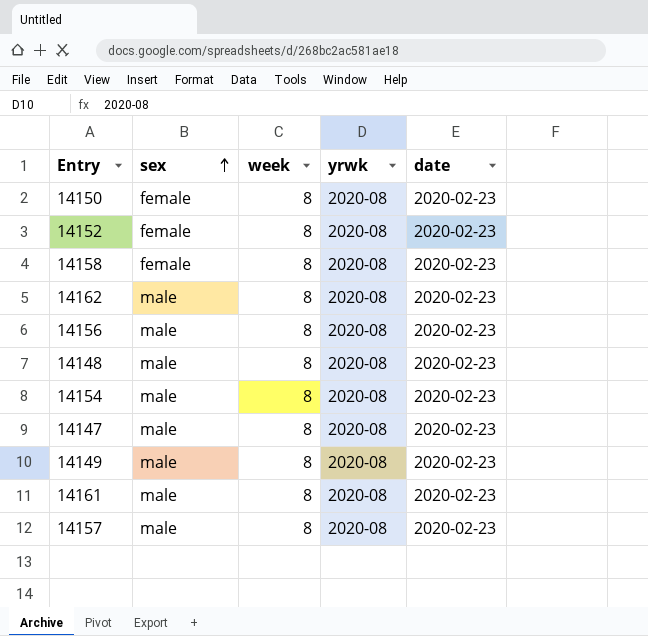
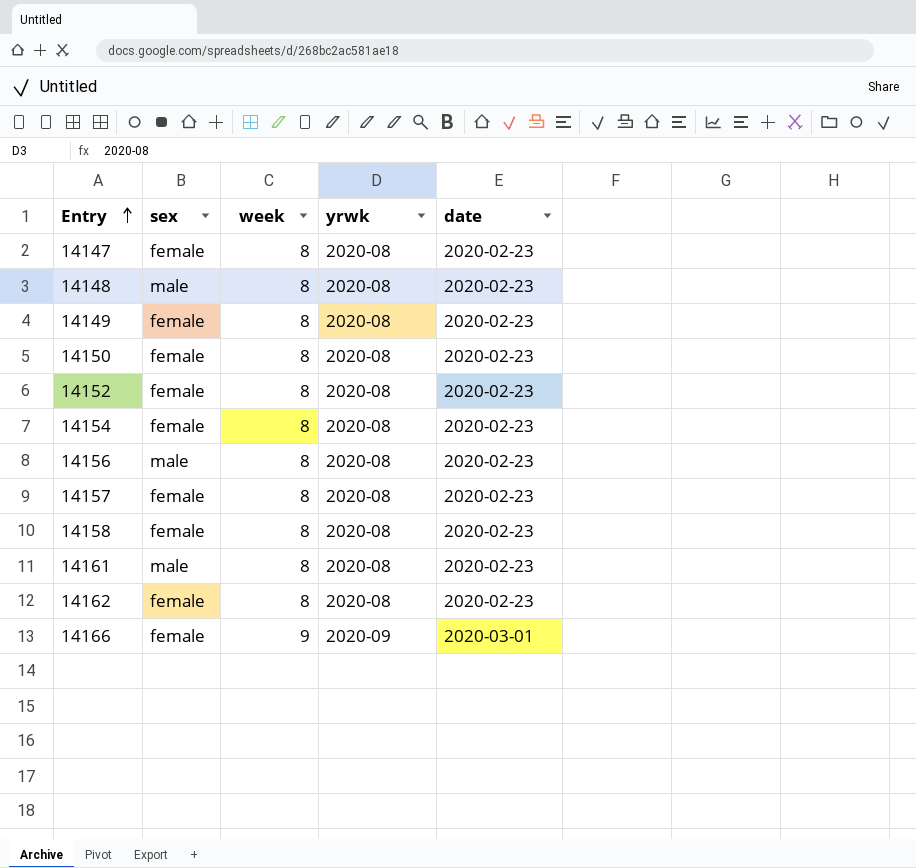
row order: sex ascending -> Entry ascending
14147 | sex: male -> female
14149 | sex: male -> female
14154 | sex: male -> female
14157 | sex: male -> female
14162 | sex: male -> female
row 14166: none -> female | 9 | 2020-09 | 2020-03-01

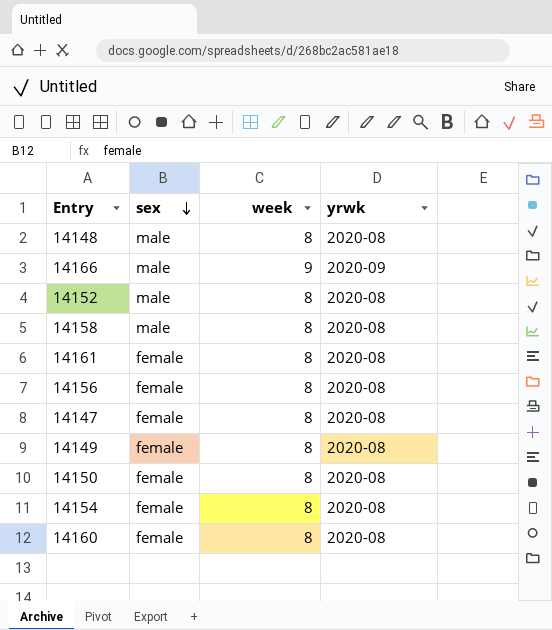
row order: Entry ascending -> sex descending
column date | position: 5 -> none
row 14157: female | 8 | 2020-08 | 2020-02-23 -> none
row 14162: female | 8 | 2020-08 | 2020-02-23 -> none
14166 | sex: female -> male
14152 | sex: female -> male
14158 | sex: female -> male
14161 | sex: male -> female
14156 | sex: male -> female
row 14160: none -> female | 8 | 2020-08

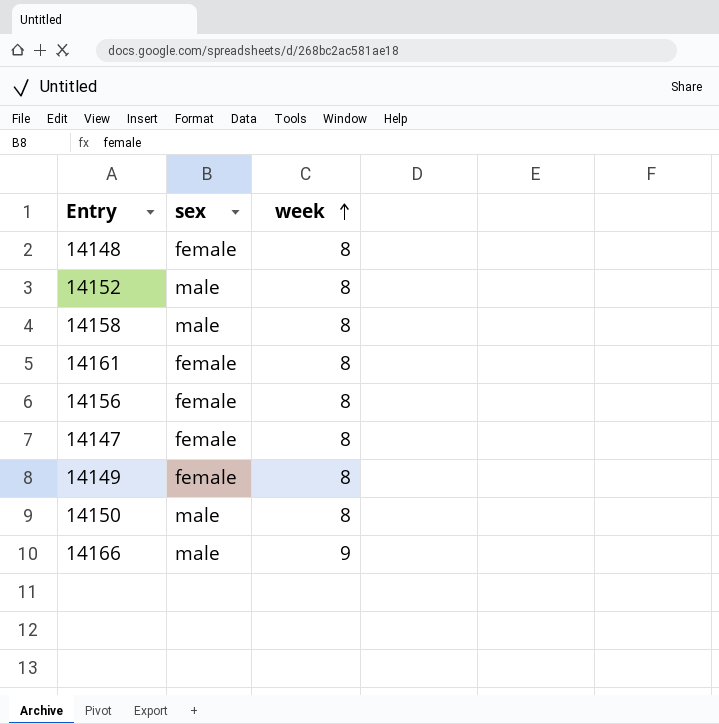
row order: sex descending -> week ascending
column yrwk | position: 4 -> none
row 14154: female | 8 | 2020-08 -> none
row 14160: female | 8 | 2020-08 -> none
14148 | sex: male -> female
14150 | sex: female -> male

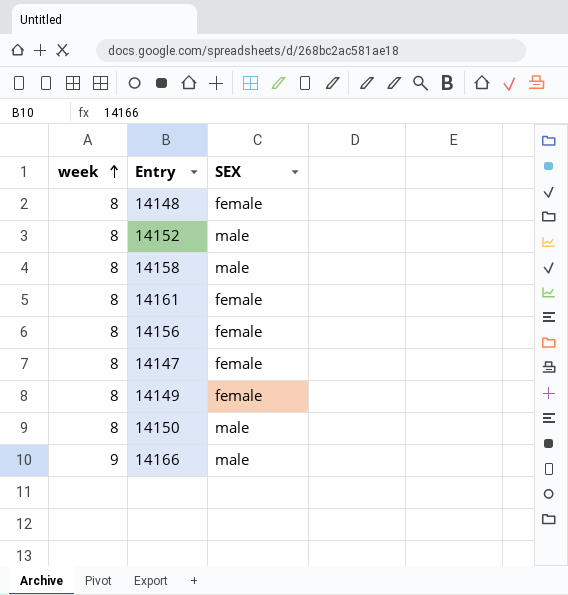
column week | position: 3 -> 1
column name: sex -> SEX

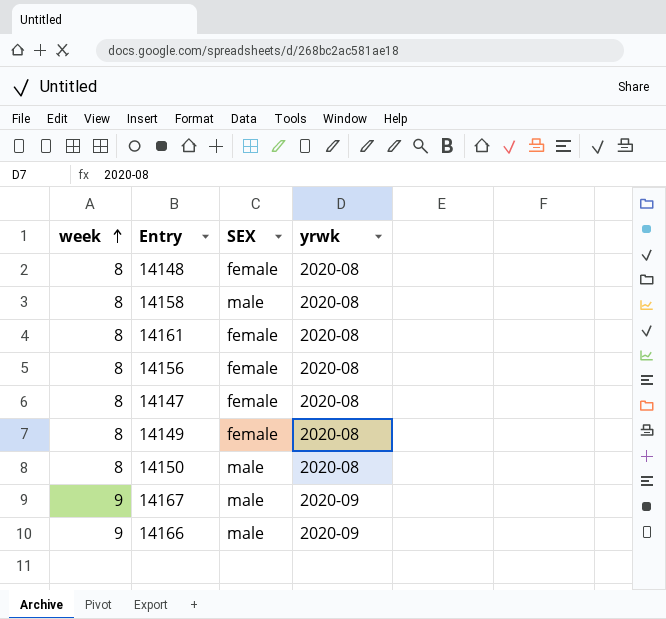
column yrwk | position: none -> 4
row 14152: 8 | male -> none
row 14167: none -> 9 | male | 2020-09

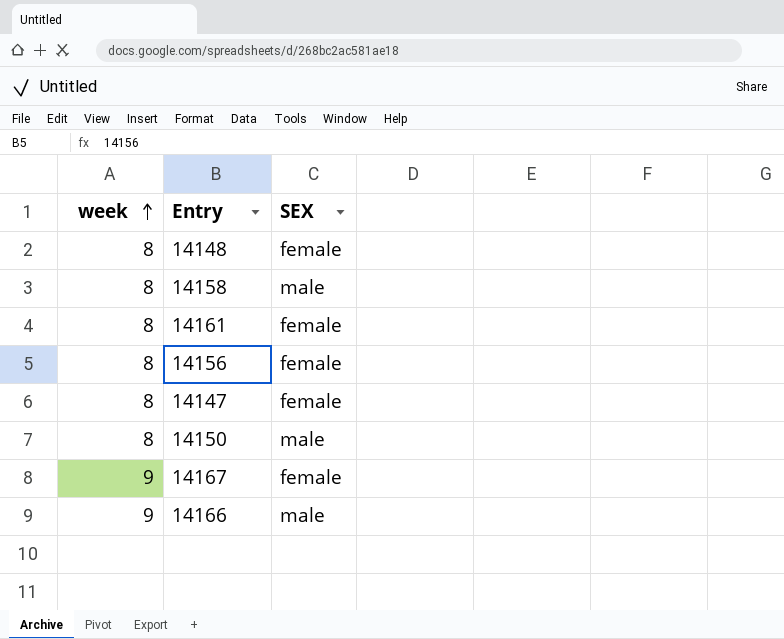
column yrwk | position: 4 -> none
row 14149: 8 | female | 2020-08 -> none
14167 | SEX: male -> female

